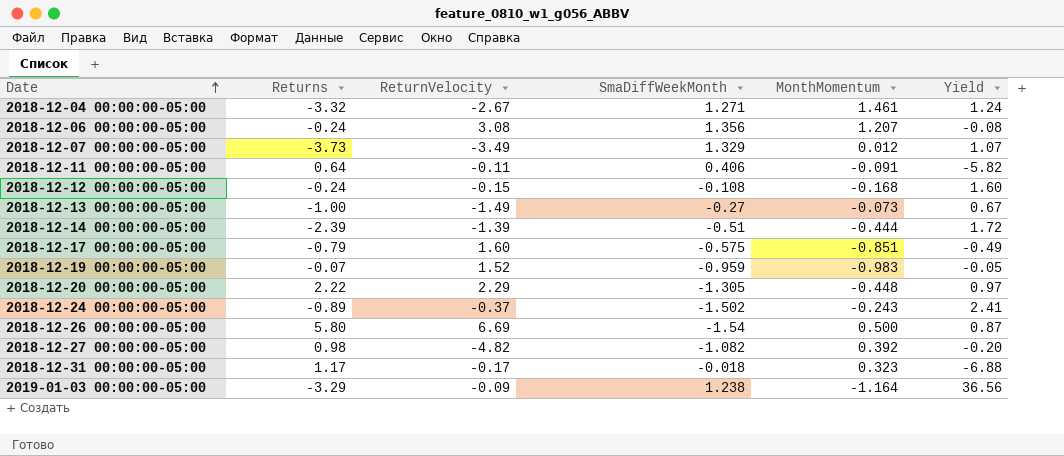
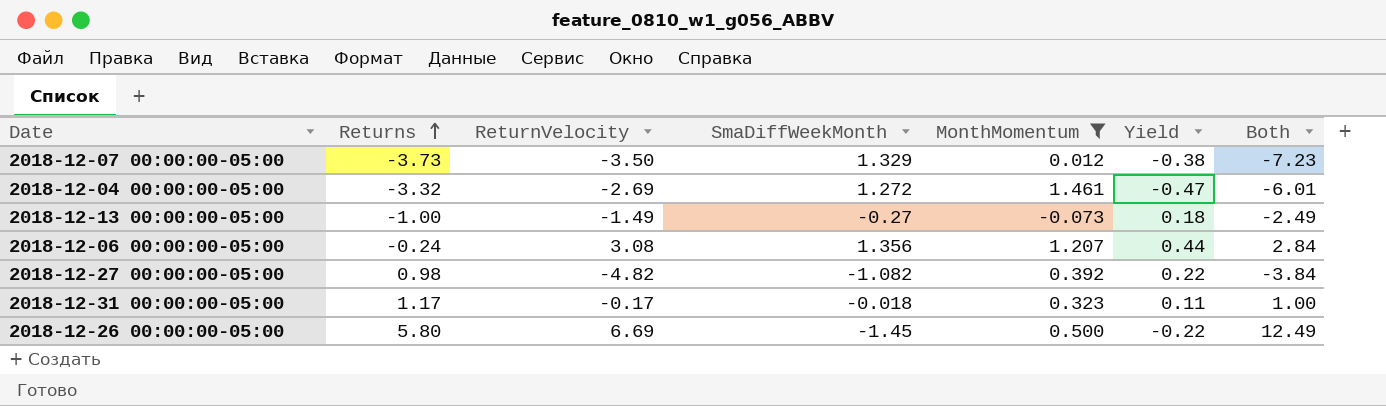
filter: none -> MonthMomentum >= -0.073
row order: Date ascending -> Returns ascending
column Yield | formula: [Returns] / [ReturnVelocity] -> [SmaDiffWeekMonth] / [ReturnVelocity]
column Both | formula: none -> [Returns] + [ReturnVelocity]
2018-12-07 00:00:00-05:00 | ReturnVelocity: -3.49 -> -3.50
2018-12-04 00:00:00-05:00 | ReturnVelocity: -2.67 -> -2.69
2018-12-04 00:00:00-05:00 | SmaDiffWeekMonth: 1.271 -> 1.272
2018-12-26 00:00:00-05:00 | SmaDiffWeekMonth: -1.54 -> -1.45

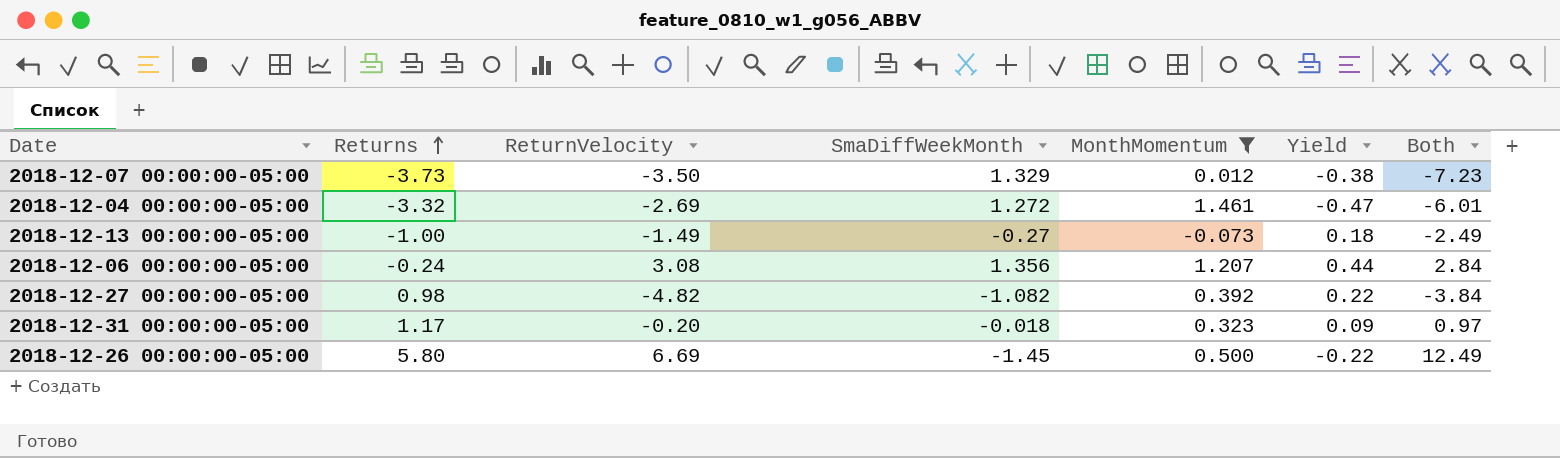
2018-12-31 00:00:00-05:00 | ReturnVelocity: -0.17 -> -0.20
2018-12-31 00:00:00-05:00 | Yield: 0.11 -> 0.09
2018-12-31 00:00:00-05:00 | Both: 1.00 -> 0.97

